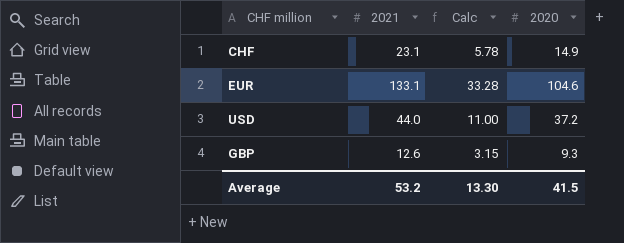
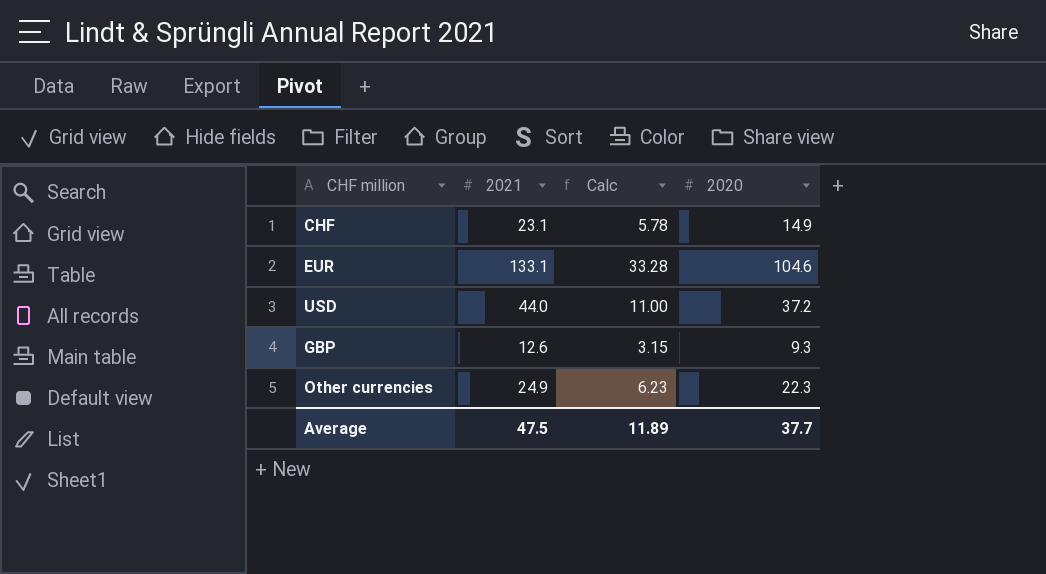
row Other currencies: none -> 24.9 | 6.23 | 22.3
Average | 2021: 53.2 -> 47.5
Average | Calc: 13.30 -> 11.89
Average | 2020: 41.5 -> 37.7

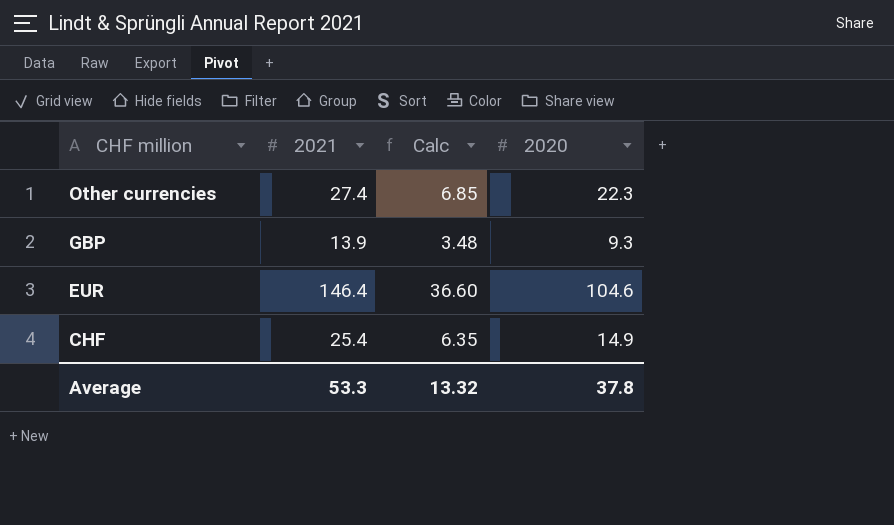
row order: none -> CHF million descending
row USD: 44.0 | 11.00 | 37.2 -> none
Other currencies | 2021: 24.9 -> 27.4
Other currencies | Calc: 6.23 -> 6.85
GBP | 2021: 12.6 -> 13.9
GBP | Calc: 3.15 -> 3.48
EUR | 2021: 133.1 -> 146.4
EUR | Calc: 33.28 -> 36.60
CHF | 2021: 23.1 -> 25.4
CHF | Calc: 5.78 -> 6.35
Average | 2021: 47.5 -> 53.3
Average | Calc: 11.89 -> 13.32
Average | 2020: 37.7 -> 37.8

